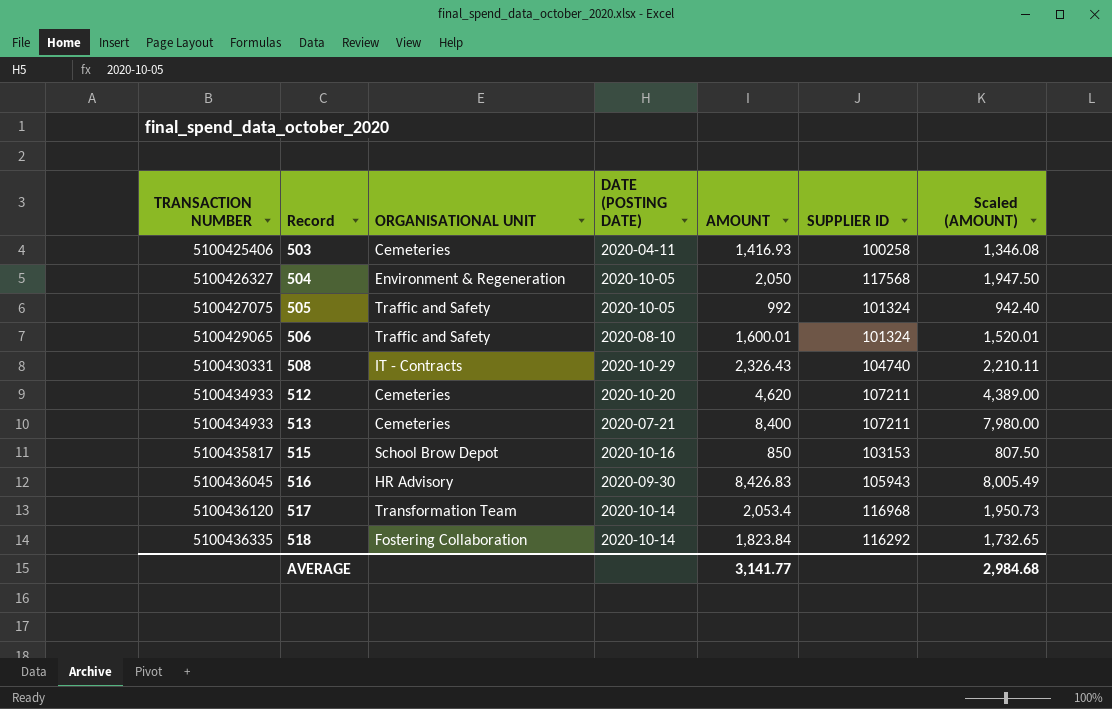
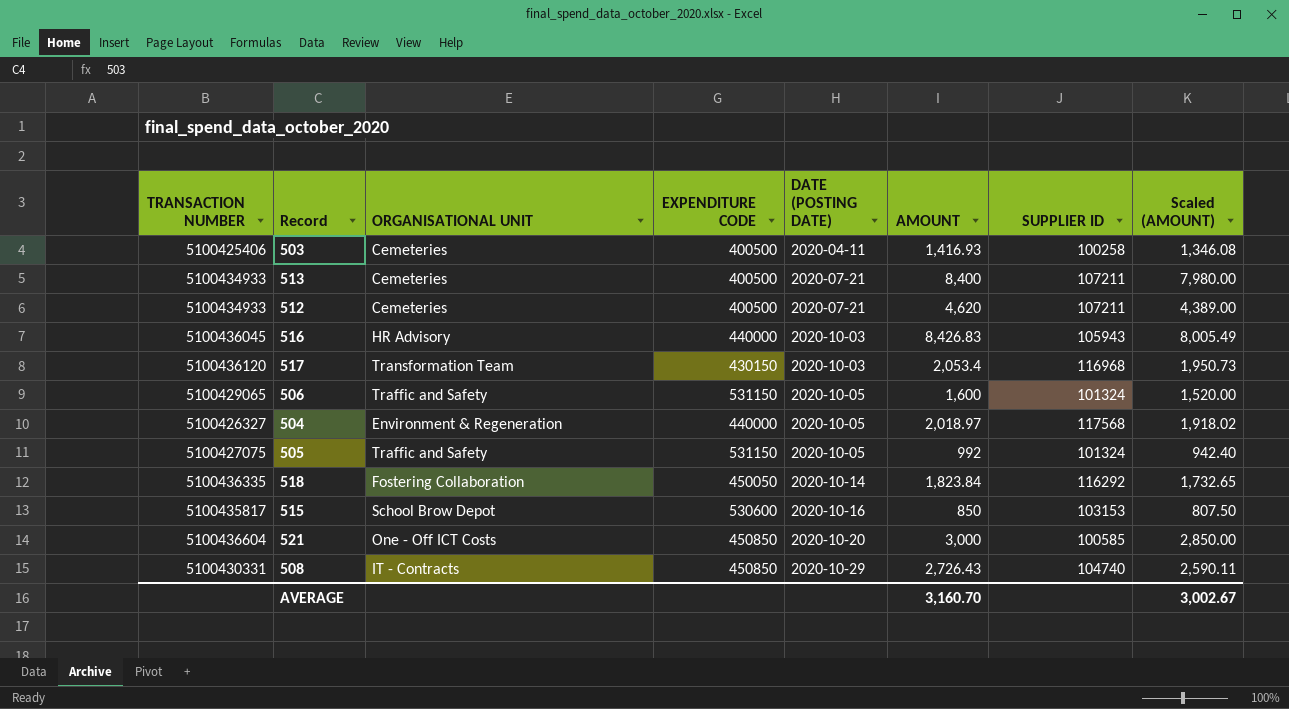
row order: TRANSACTION NUMBER ascending -> DATE (POSTING DATE) ascending
column EXPENDITURE CODE | position: none -> 4
512 | DATE (POSTING DATE): 2020-10-20 -> 2020-07-21
516 | DATE (POSTING DATE): 2020-09-30 -> 2020-10-03
517 | DATE (POSTING DATE): 2020-10-14 -> 2020-10-03
506 | DATE (POSTING DATE): 2020-08-10 -> 2020-10-05
506 | AMOUNT: 1,600.01 -> 1,600
506 | Scaled (AMOUNT): 1,520.01 -> 1,520.00
504 | AMOUNT: 2,050 -> 2,018.97
504 | Scaled (AMOUNT): 1,947.50 -> 1,918.02
row 521: none -> 5100436604 | One - Off ICT Costs | 450850 | 2020-10-20 | 3,000 | 100585 | 2,850.00
508 | AMOUNT: 2,326.43 -> 2,726.43
508 | Scaled (AMOUNT): 2,210.11 -> 2,590.11
AVERAGE | AMOUNT: 3,141.77 -> 3,160.70
AVERAGE | Scaled (AMOUNT): 2,984.68 -> 3,002.67

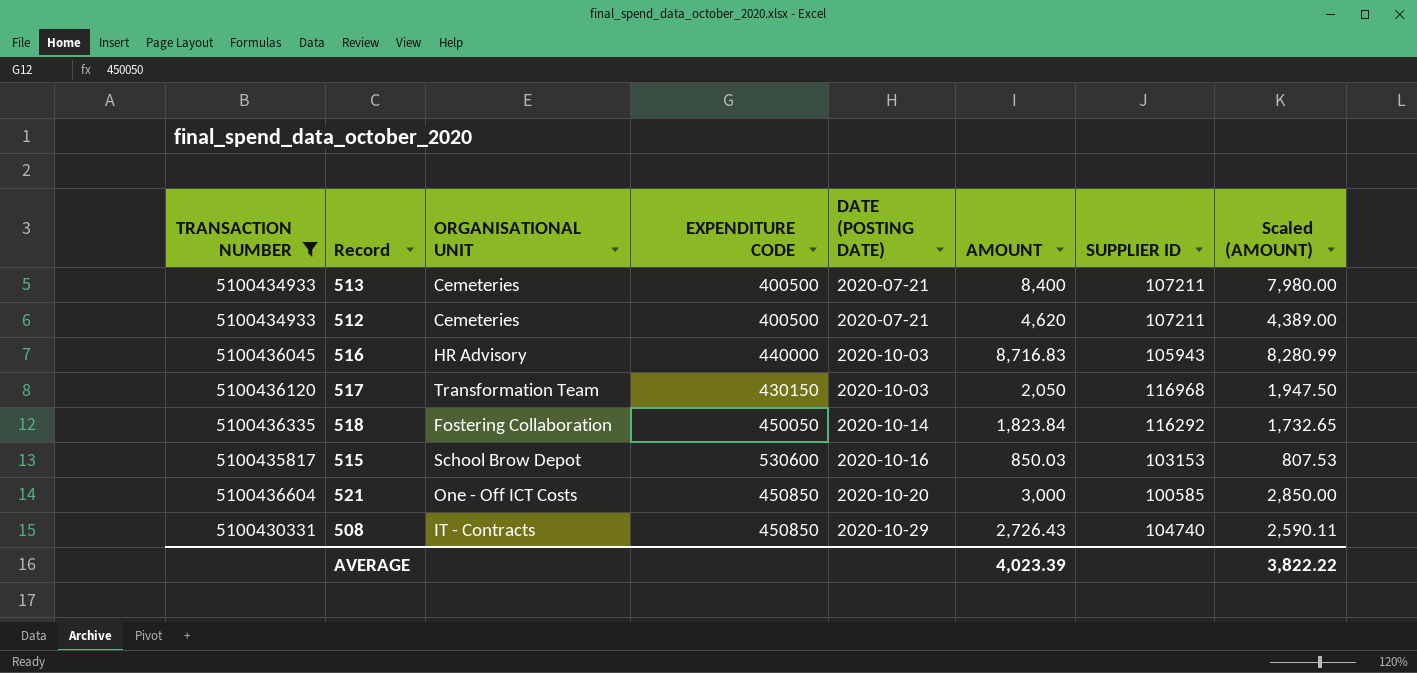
filter: none -> TRANSACTION NUMBER >= 5100430331
516 | AMOUNT: 8,426.83 -> 8,716.83
516 | Scaled (AMOUNT): 8,005.49 -> 8,280.99
517 | AMOUNT: 2,053.4 -> 2,050
517 | Scaled (AMOUNT): 1,950.73 -> 1,947.50
515 | AMOUNT: 850 -> 850.03
515 | Scaled (AMOUNT): 807.50 -> 807.53
AVERAGE | AMOUNT: 3,160.70 -> 4,023.39
AVERAGE | Scaled (AMOUNT): 3,002.67 -> 3,822.22

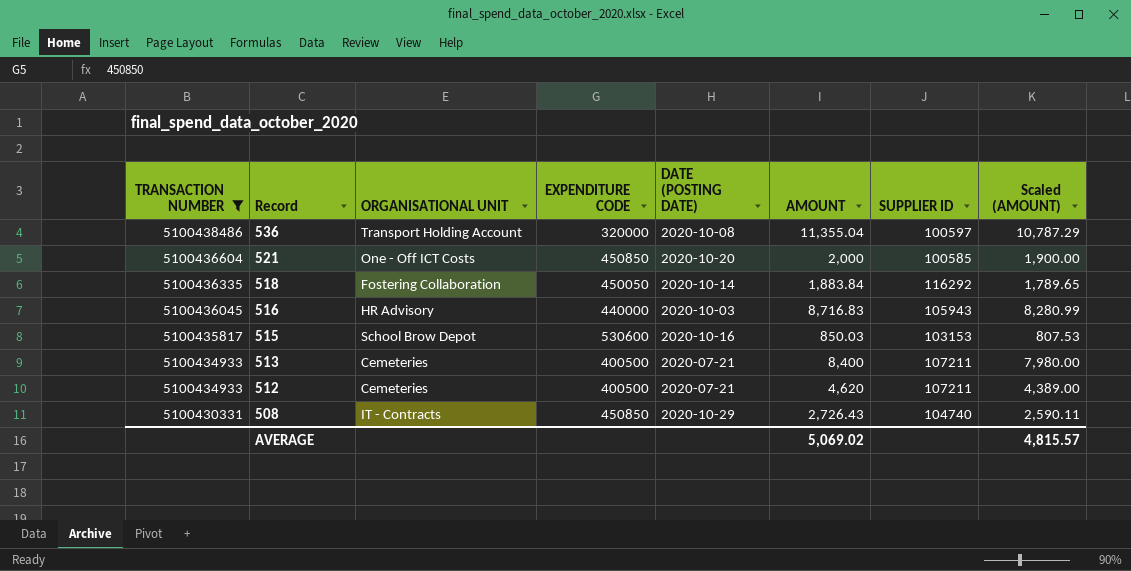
row order: DATE (POSTING DATE) ascending -> TRANSACTION NUMBER descending
row 517: 5100436120 | Transformation Team | 430150 | 2020-10-03 | 2,050 | 116968 | 1,947.50 -> none
row 536: none -> 5100438486 | Transport Holding Account | 320000 | 2020-10-08 | 11,355.04 | 100597 | 10,787.29
521 | AMOUNT: 3,000 -> 2,000
521 | Scaled (AMOUNT): 2,850.00 -> 1,900.00
518 | AMOUNT: 1,823.84 -> 1,883.84
518 | Scaled (AMOUNT): 1,732.65 -> 1,789.65
AVERAGE | AMOUNT: 4,023.39 -> 5,069.02
AVERAGE | Scaled (AMOUNT): 3,822.22 -> 4,815.57

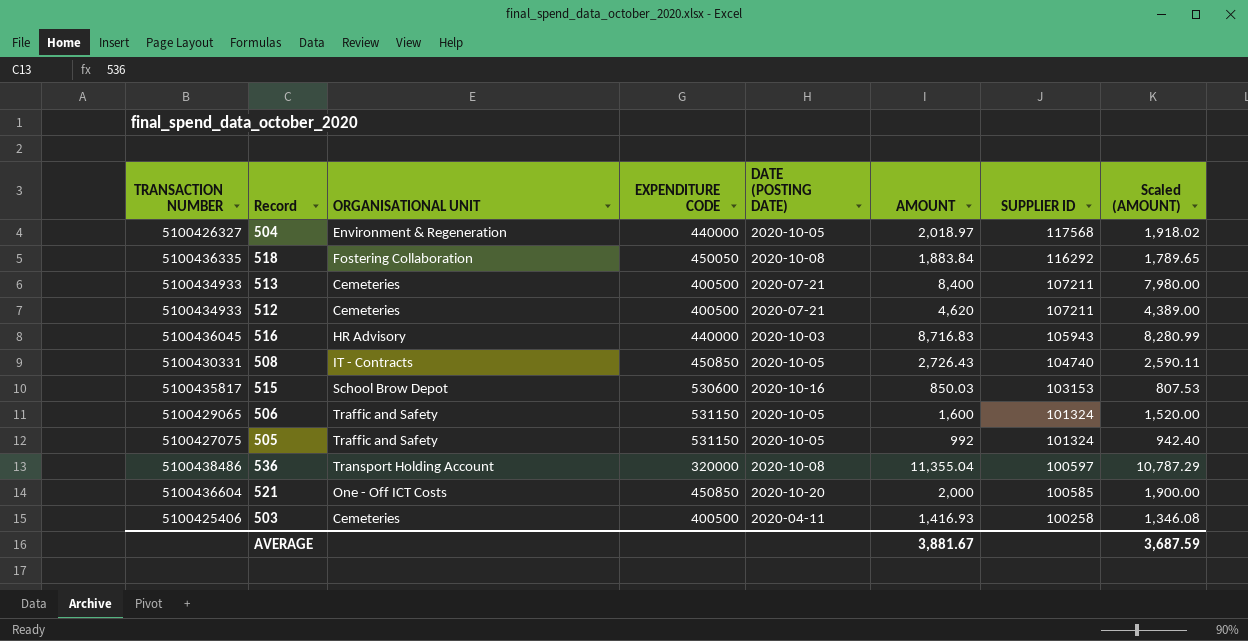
filter: TRANSACTION NUMBER >= 5100430331 -> none
row order: TRANSACTION NUMBER descending -> SUPPLIER ID descending
518 | DATE (POSTING DATE): 2020-10-14 -> 2020-10-08
508 | DATE (POSTING DATE): 2020-10-29 -> 2020-10-05
AVERAGE | AMOUNT: 5,069.02 -> 3,881.67
AVERAGE | Scaled (AMOUNT): 4,815.57 -> 3,687.59

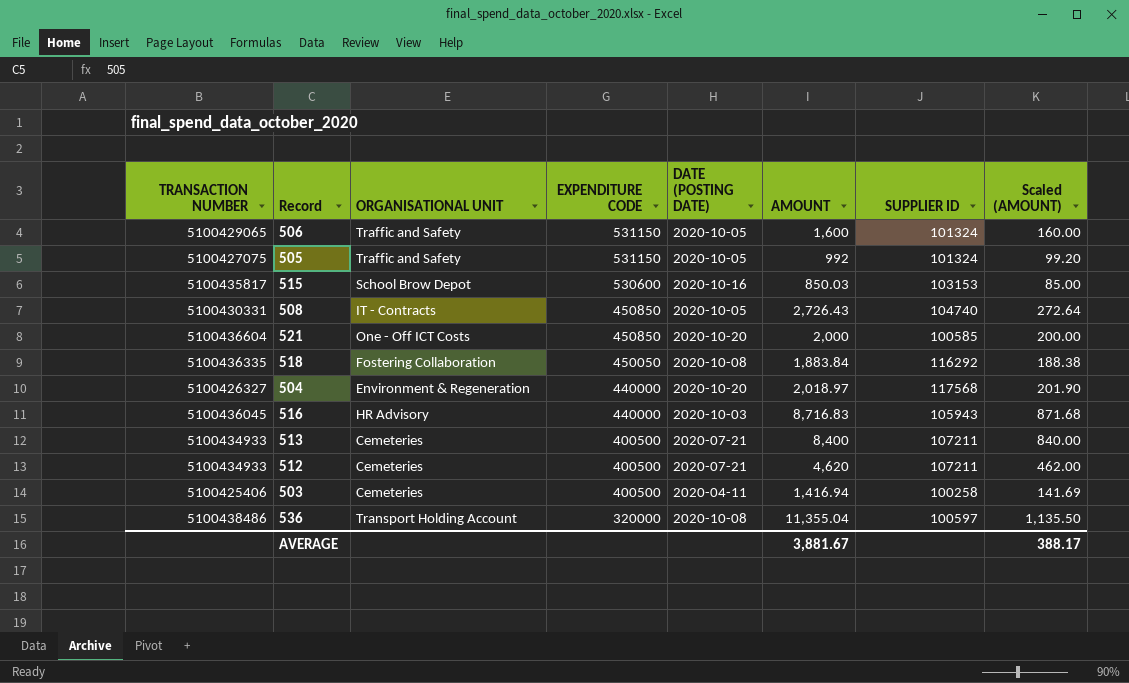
row order: SUPPLIER ID descending -> EXPENDITURE CODE descending
column Scaled (AMOUNT) | formula: [AMOUNT] * 0.95 -> [AMOUNT] * 0.1
504 | DATE (POSTING DATE): 2020-10-05 -> 2020-10-20
503 | AMOUNT: 1,416.93 -> 1,416.94
AVERAGE | Scaled (AMOUNT): 3,687.59 -> 388.17

